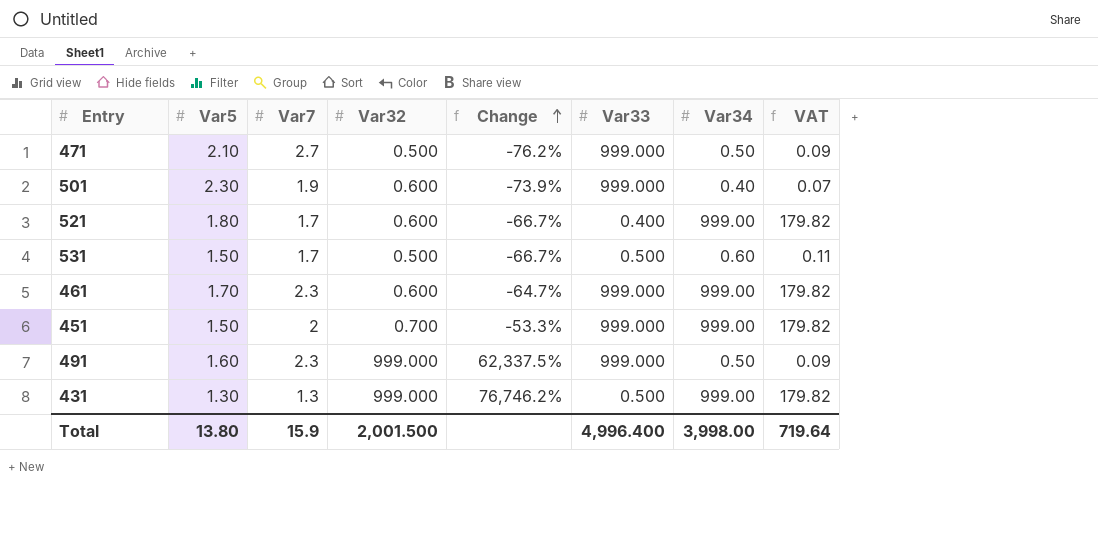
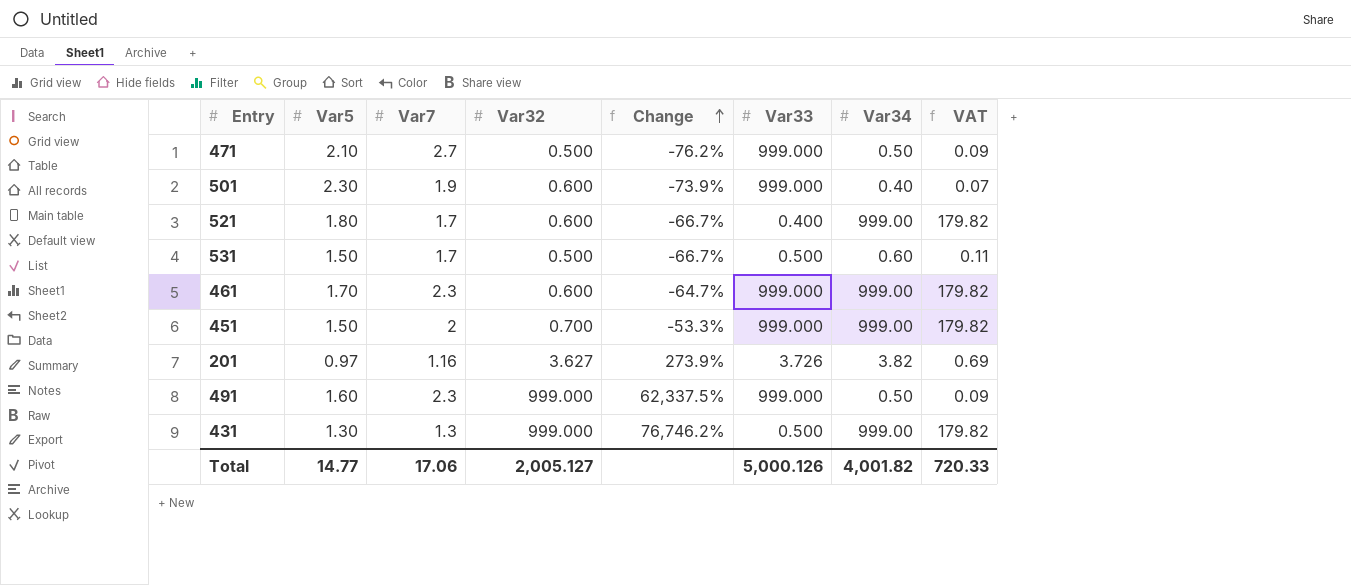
row 201: none -> 0.97 | 1.16 | 3.627 | 273.9% | 3.726 | 3.82 | 0.69
Total | Var5: 13.80 -> 14.77
Total | Var7: 15.9 -> 17.06
Total | Var32: 2,001.500 -> 2,005.127
Total | Var33: 4,996.400 -> 5,000.126
Total | Var34: 3,998.00 -> 4,001.82
Total | VAT: 719.64 -> 720.33

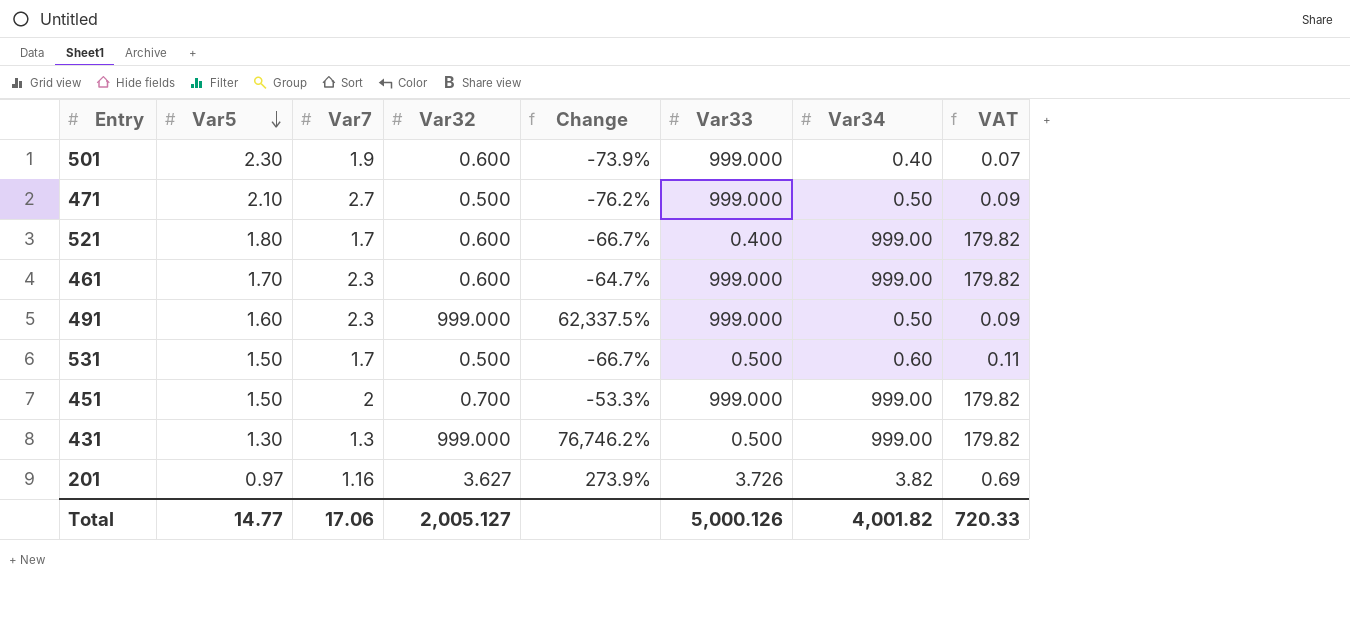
row order: Change ascending -> Var5 descending

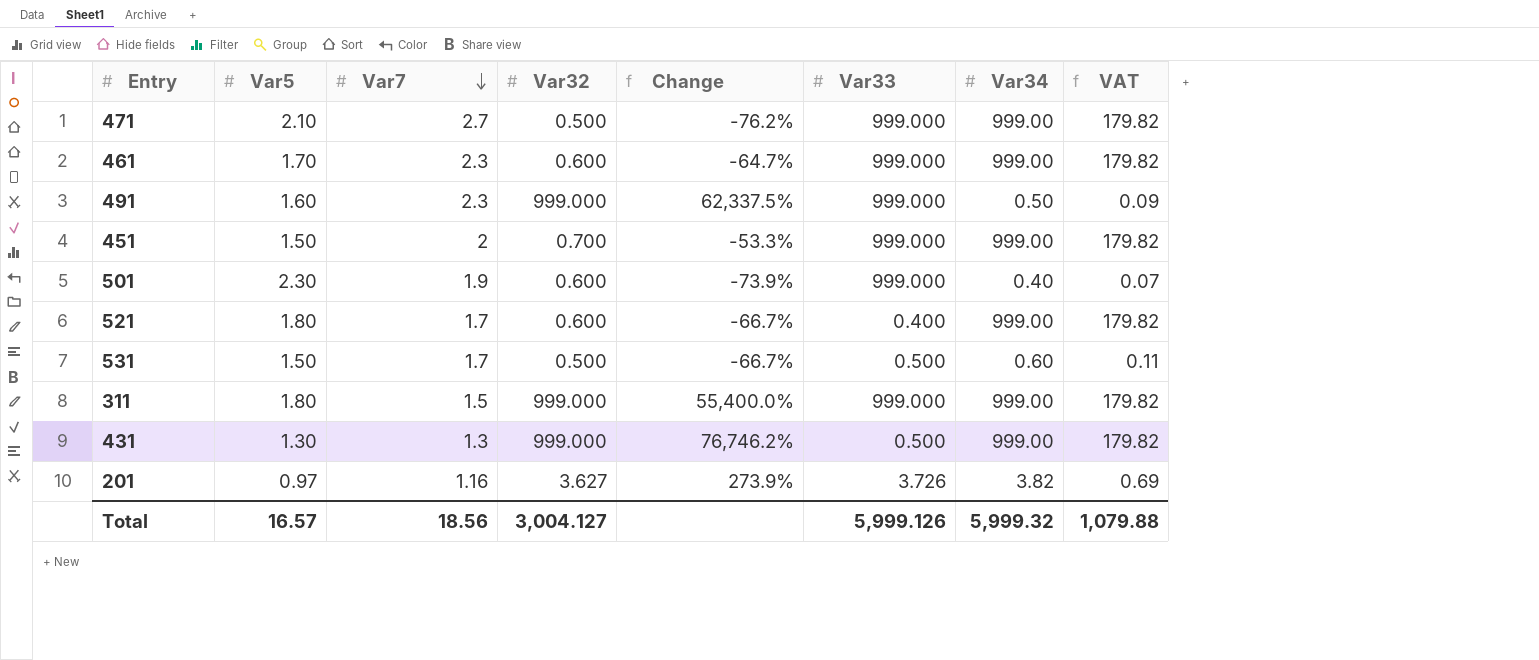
row order: Var5 descending -> Var7 descending
471 | Var34: 0.50 -> 999.00
471 | VAT: 0.09 -> 179.82
row 311: none -> 1.80 | 1.5 | 999.000 | 55,400.0% | 999.000 | 999.00 | 179.82
Total | Var5: 14.77 -> 16.57
Total | Var7: 17.06 -> 18.56
Total | Var32: 2,005.127 -> 3,004.127
Total | Var33: 5,000.126 -> 5,999.126
Total | Var34: 4,001.82 -> 5,999.32
Total | VAT: 720.33 -> 1,079.88

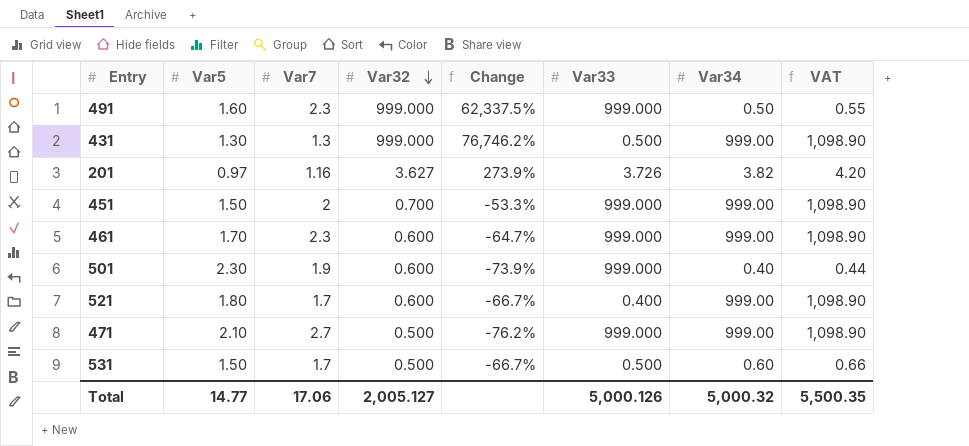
row order: Var7 descending -> Var32 descending
column VAT | formula: [Var34] * 0.18 -> [Var34] * 1.1
row 311: 1.80 | 1.5 | 999.000 | 55,400.0% | 999.000 | 999.00 | 179.82 -> none
Total | Var5: 16.57 -> 14.77
Total | Var7: 18.56 -> 17.06
Total | Var32: 3,004.127 -> 2,005.127
Total | Var33: 5,999.126 -> 5,000.126
Total | Var34: 5,999.32 -> 5,000.32
Total | VAT: 1,079.88 -> 5,500.35

